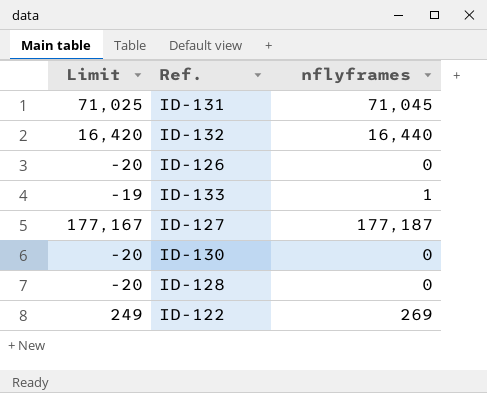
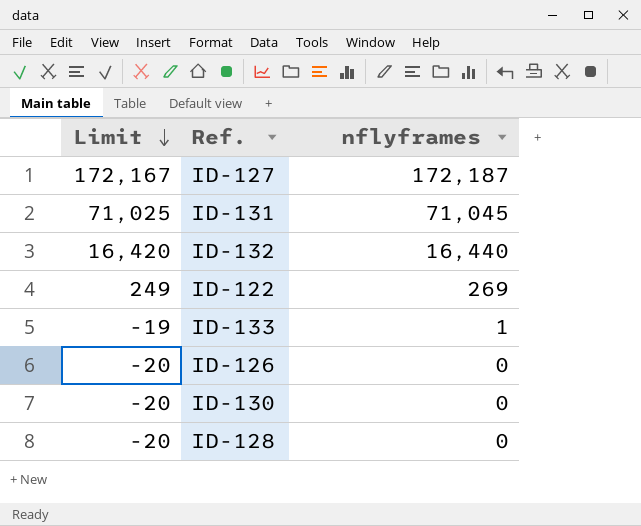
row order: none -> Limit descending
ID-127 | Limit: 177,167 -> 172,167
ID-127 | nflyframes: 177,187 -> 172,187

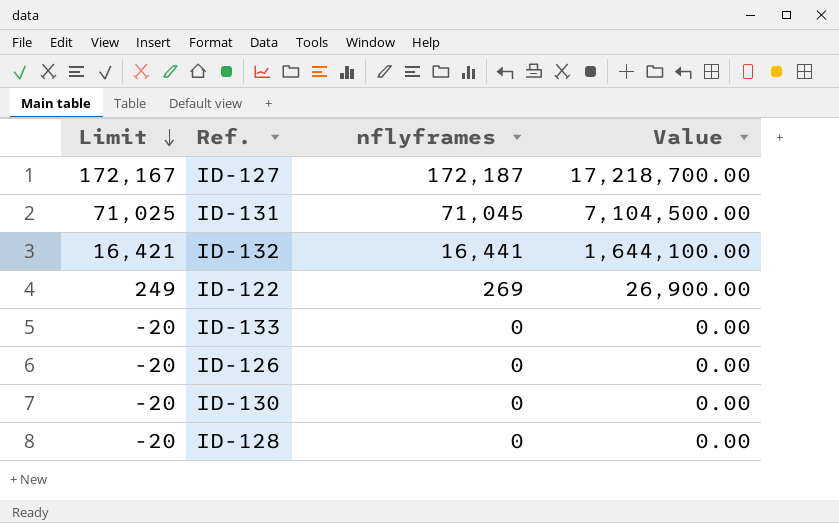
column Value | formula: none -> [nflyframes] * 100
ID-132 | Limit: 16,420 -> 16,421
ID-132 | nflyframes: 16,440 -> 16,441
ID-133 | Limit: -19 -> -20
ID-133 | nflyframes: 1 -> 0

